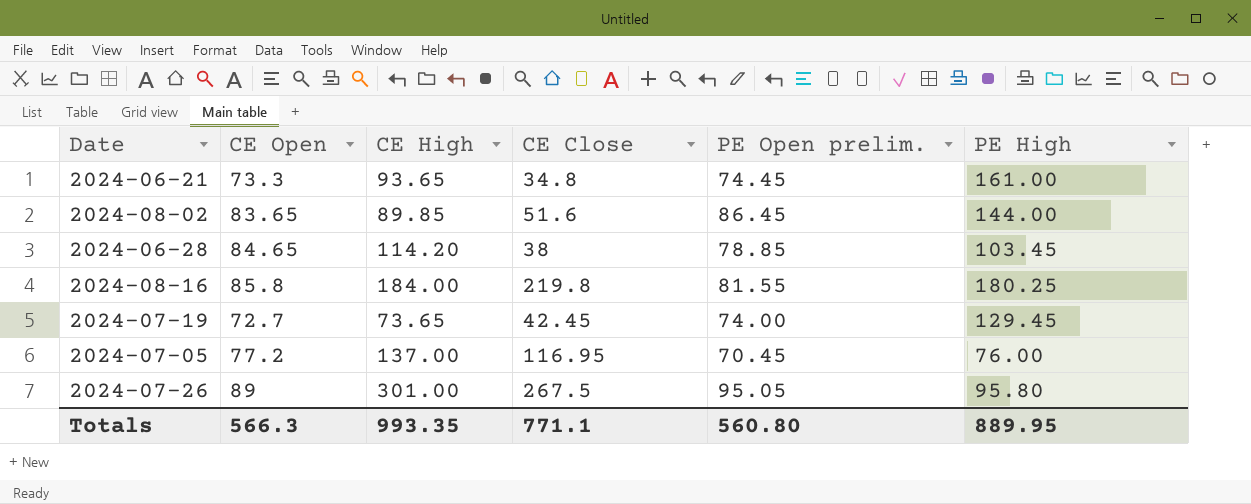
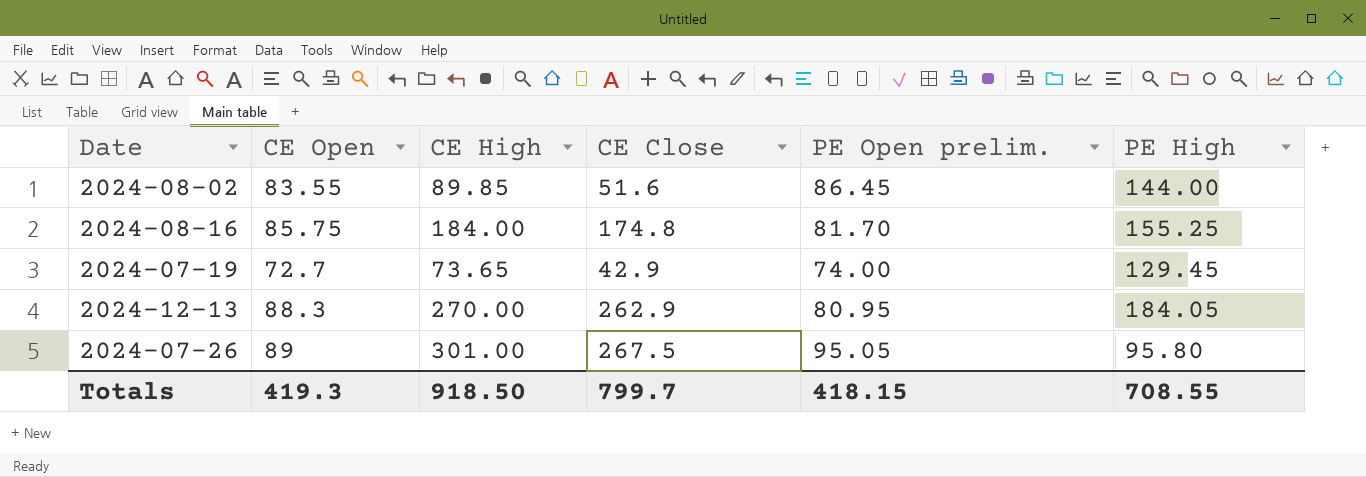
row 2024-06-21: 73.3 | 93.65 | 34.8 | 74.45 | 161.00 -> none
row 2024-06-28: 84.65 | 114.20 | 38 | 78.85 | 103.45 -> none
row 2024-07-05: 77.2 | 137.00 | 116.95 | 70.45 | 76.00 -> none
2024-08-02 | CE Open: 83.65 -> 83.55
2024-08-16 | CE Open: 85.8 -> 85.75
2024-08-16 | CE Close: 219.8 -> 174.8
2024-08-16 | PE Open prelim.: 81.55 -> 81.70
2024-08-16 | PE High: 180.25 -> 155.25
2024-07-19 | CE Close: 42.45 -> 42.9
row 2024-12-13: none -> 88.3 | 270.00 | 262.9 | 80.95 | 184.05
Totals | CE Open: 566.3 -> 419.3
Totals | CE High: 993.35 -> 918.50
Totals | CE Close: 771.1 -> 799.7
Totals | PE Open prelim.: 560.80 -> 418.15
Totals | PE High: 889.95 -> 708.55

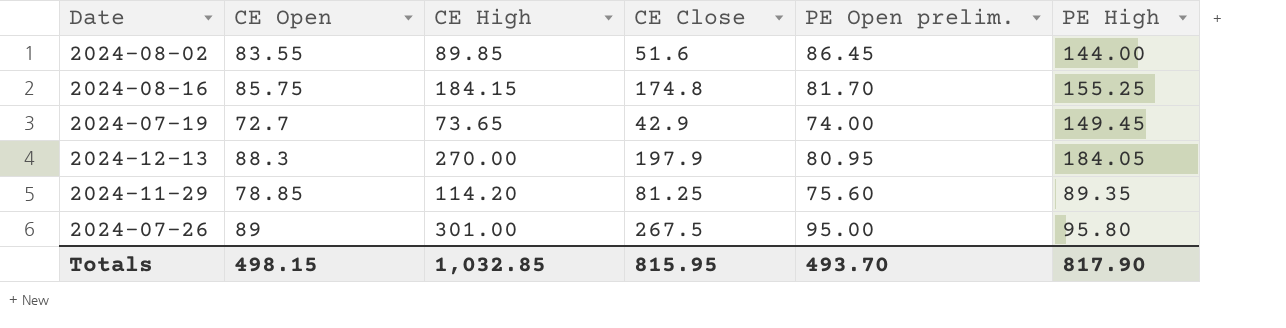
2024-08-16 | CE High: 184.00 -> 184.15
2024-07-19 | PE High: 129.45 -> 149.45
2024-12-13 | CE Close: 262.9 -> 197.9
row 2024-11-29: none -> 78.85 | 114.20 | 81.25 | 75.60 | 89.35
2024-07-26 | PE Open prelim.: 95.05 -> 95.00
Totals | CE Open: 419.3 -> 498.15
Totals | CE High: 918.50 -> 1,032.85
Totals | CE Close: 799.7 -> 815.95
Totals | PE Open prelim.: 418.15 -> 493.70
Totals | PE High: 708.55 -> 817.90

